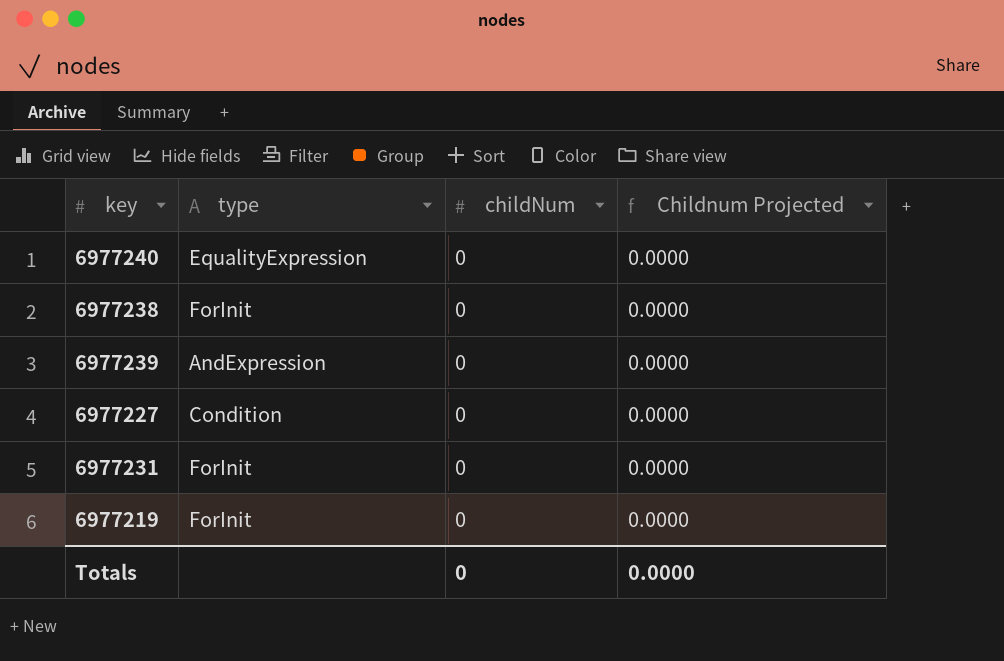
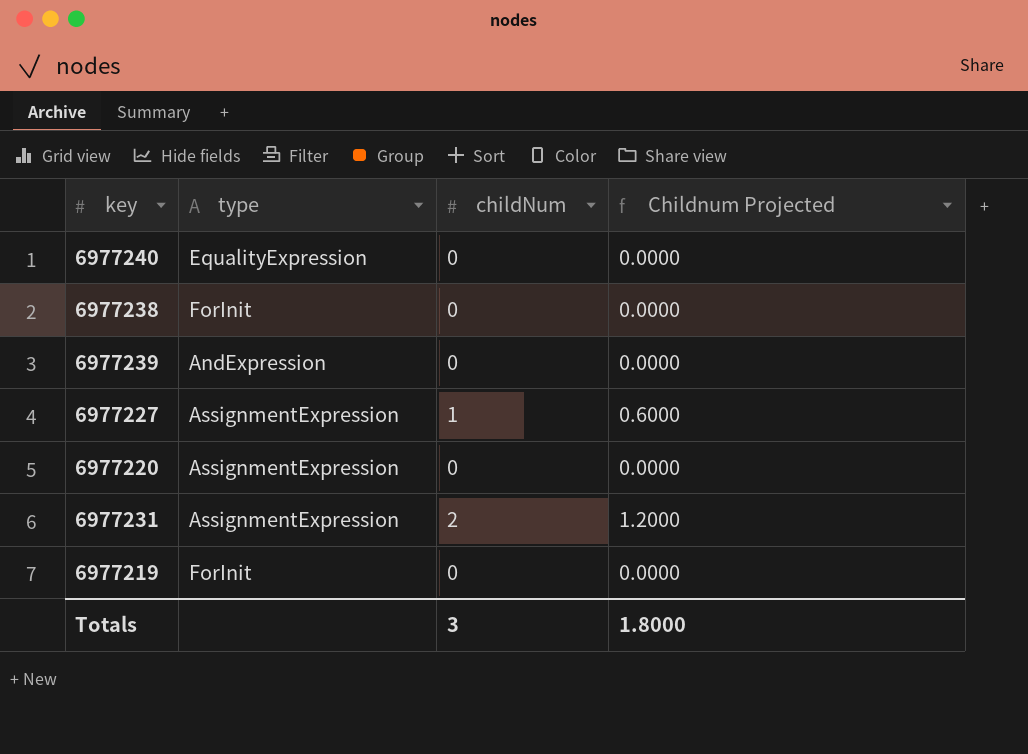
6977227 | type: Condition -> AssignmentExpression
6977227 | childNum: 0 -> 1
6977227 | Childnum Projected: 0.0000 -> 0.6000
row 6977220: none -> AssignmentExpression | 0 | 0.0000
6977231 | type: ForInit -> AssignmentExpression
6977231 | childNum: 0 -> 2
6977231 | Childnum Projected: 0.0000 -> 1.2000
Totals | childNum: 0 -> 3
Totals | Childnum Projected: 0.0000 -> 1.8000

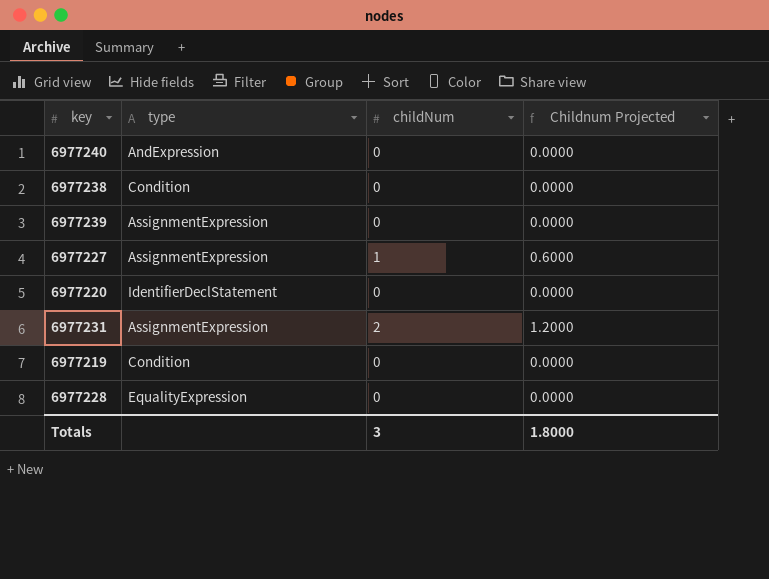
6977240 | type: EqualityExpression -> AndExpression
6977238 | type: ForInit -> Condition
6977239 | type: AndExpression -> AssignmentExpression
6977220 | type: AssignmentExpression -> IdentifierDeclStatement
6977219 | type: ForInit -> Condition
row 6977228: none -> EqualityExpression | 0 | 0.0000

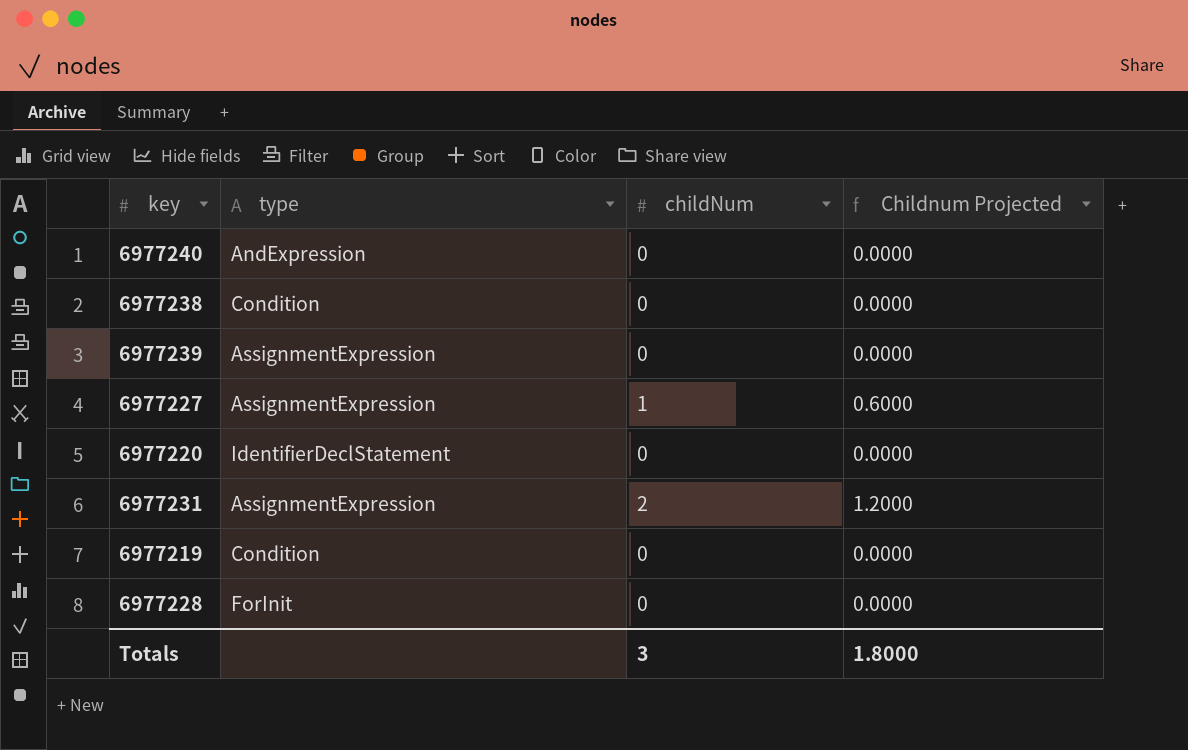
6977228 | type: EqualityExpression -> ForInit

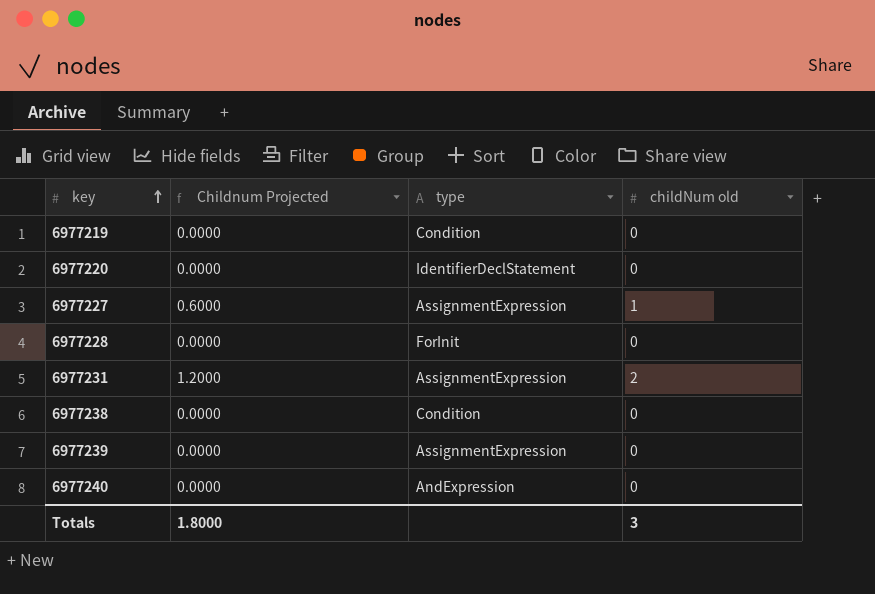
row order: none -> key ascending
column Childnum Projected | position: 4 -> 2
column name: childNum -> childNum old

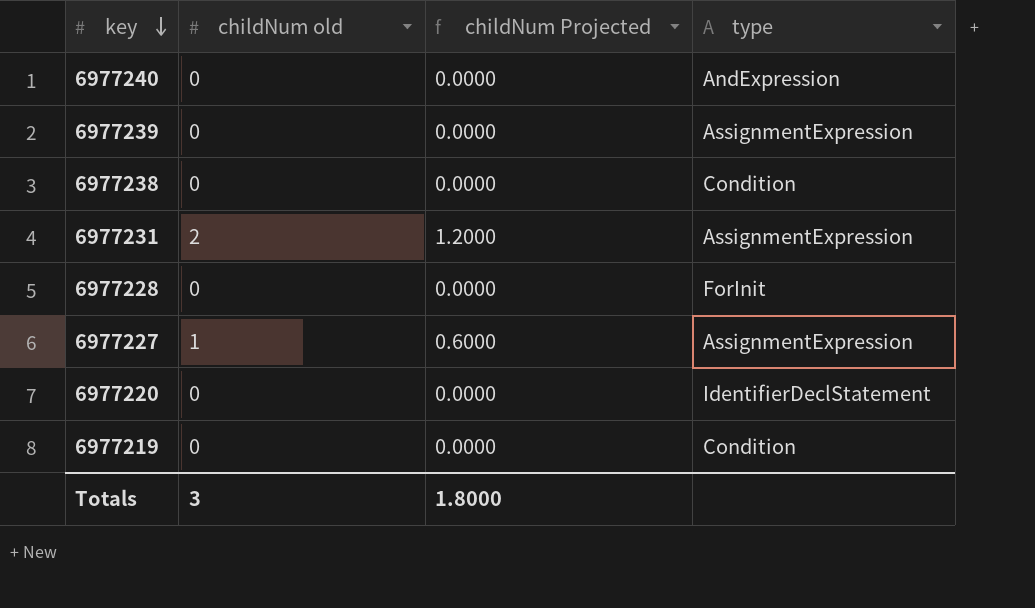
row order: key ascending -> key descending
column childNum old | position: 4 -> 2
column name: Childnum Projected -> childNum Projected

